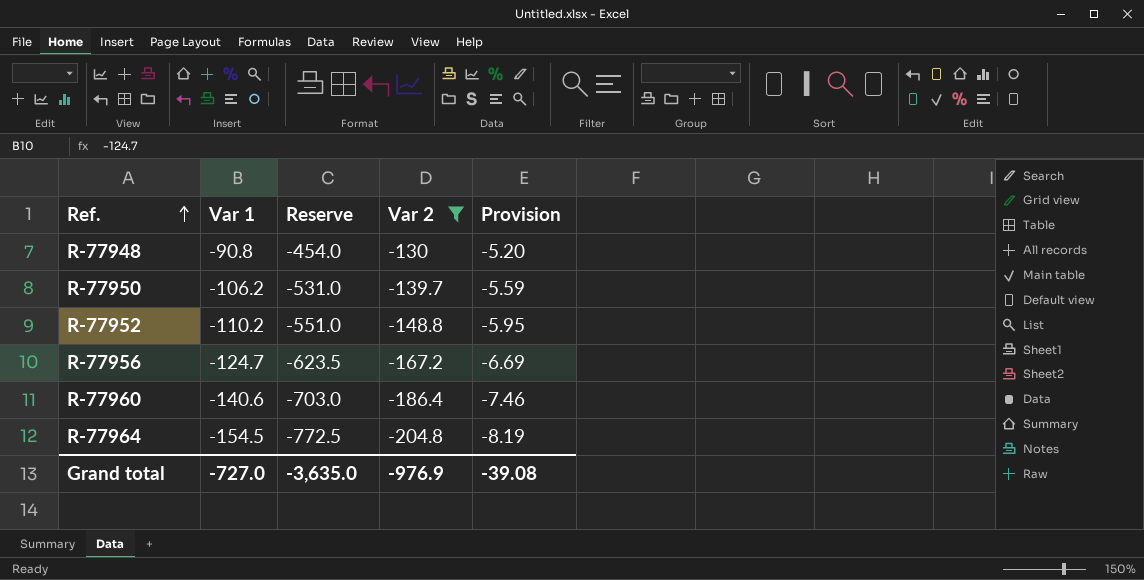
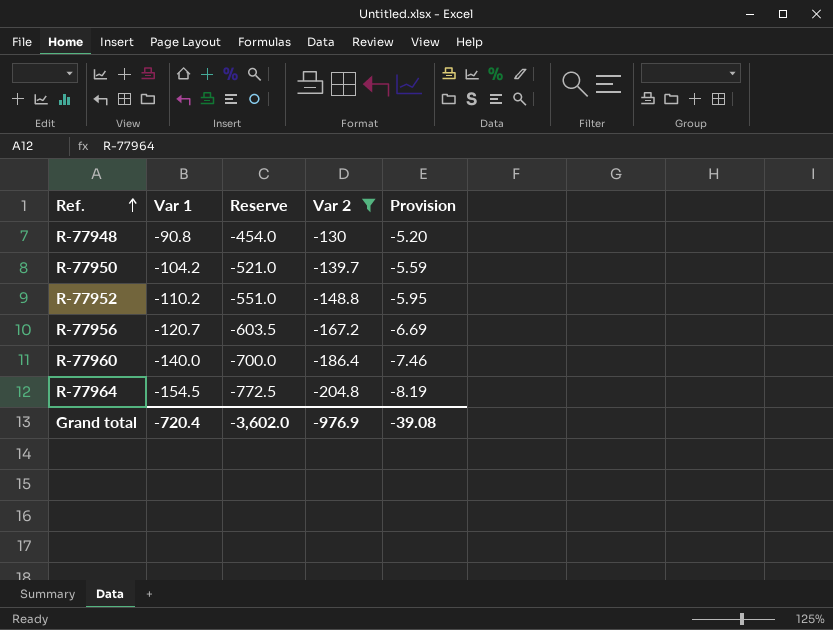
R-77950 | Var 1: -106.2 -> -104.2
R-77950 | Reserve: -531.0 -> -521.0
R-77956 | Var 1: -124.7 -> -120.7
R-77956 | Reserve: -623.5 -> -603.5
R-77960 | Var 1: -140.6 -> -140.0
R-77960 | Reserve: -703.0 -> -700.0
Grand total | Var 1: -727.0 -> -720.4
Grand total | Reserve: -3,635.0 -> -3,602.0

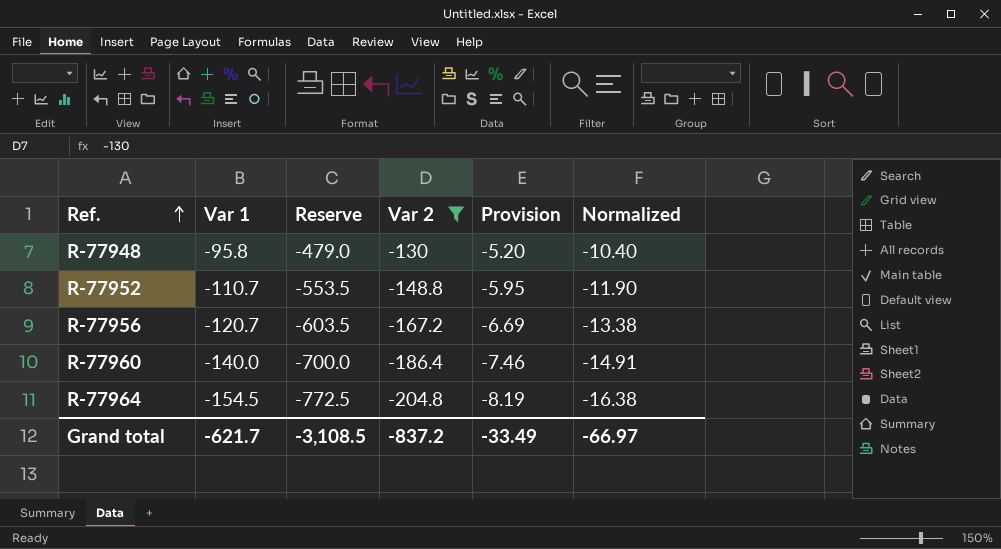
column Normalized | formula: none -> [Var 2] * 0.08
row R-77950: -104.2 | -521.0 | -139.7 | -5.59 -> none
R-77948 | Var 1: -90.8 -> -95.8
R-77948 | Reserve: -454.0 -> -479.0
R-77952 | Var 1: -110.2 -> -110.7
R-77952 | Reserve: -551.0 -> -553.5
Grand total | Var 1: -720.4 -> -621.7
Grand total | Reserve: -3,602.0 -> -3,108.5
Grand total | Var 2: -976.9 -> -837.2
Grand total | Provision: -39.08 -> -33.49

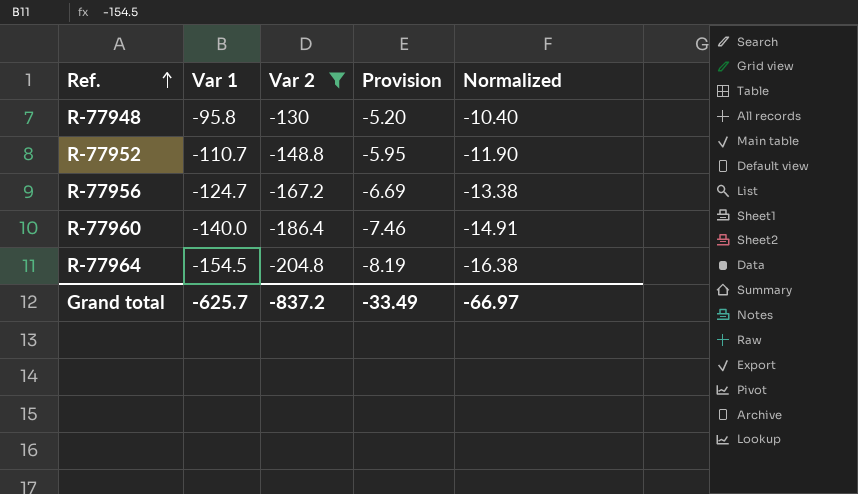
column Reserve | formula: [Var 1] * 5 -> none
R-77956 | Var 1: -120.7 -> -124.7
Grand total | Var 1: -621.7 -> -625.7

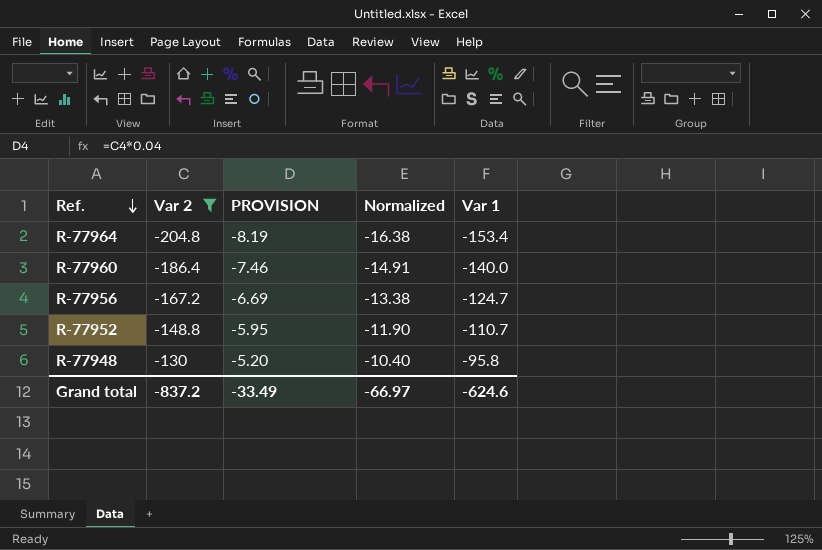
row order: Ref. ascending -> Ref. descending
column name: Provision -> PROVISION
column Var 1 | position: 2 -> 5
R-77964 | Var 1: -154.5 -> -153.4
Grand total | Var 1: -625.7 -> -624.6

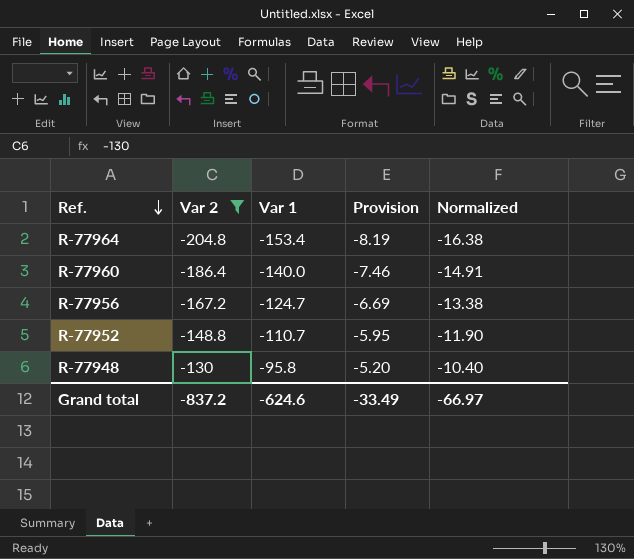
column Var 1 | position: 5 -> 3
column name: PROVISION -> Provision

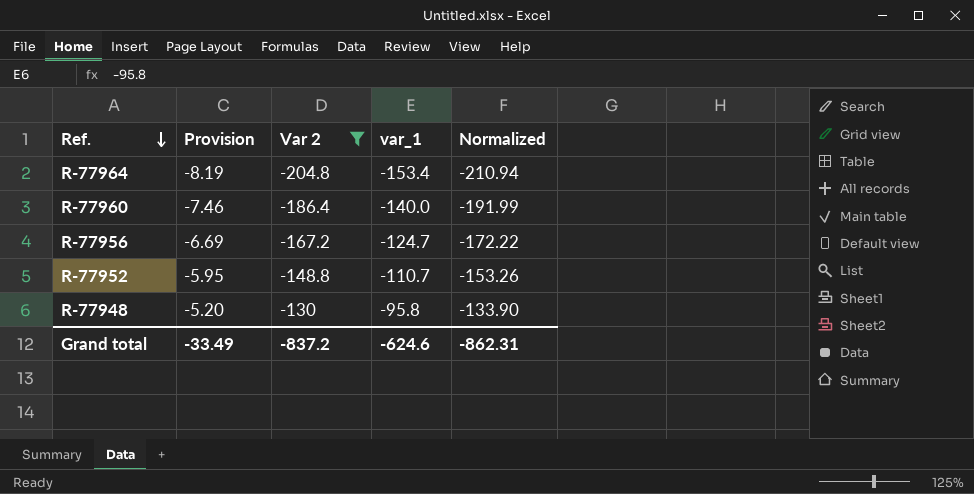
column Provision | position: 4 -> 2
column name: Var 1 -> var_1
column Normalized | formula: [Var 2] * 0.08 -> [Var 2] * 1.03
Grand total | Normalized: -66.97 -> -862.31

